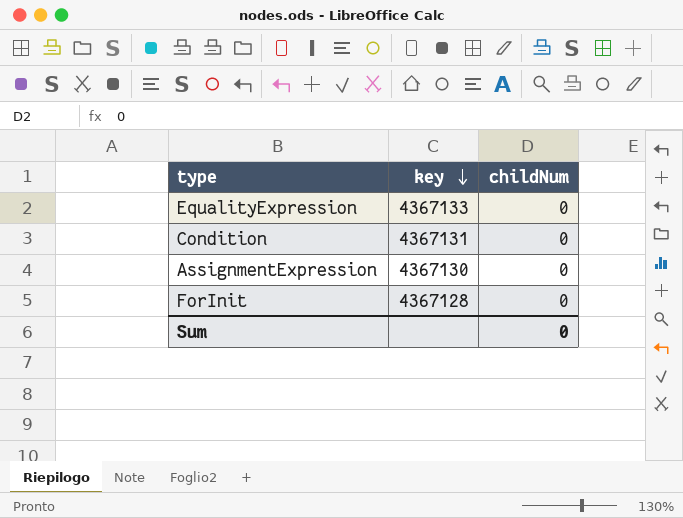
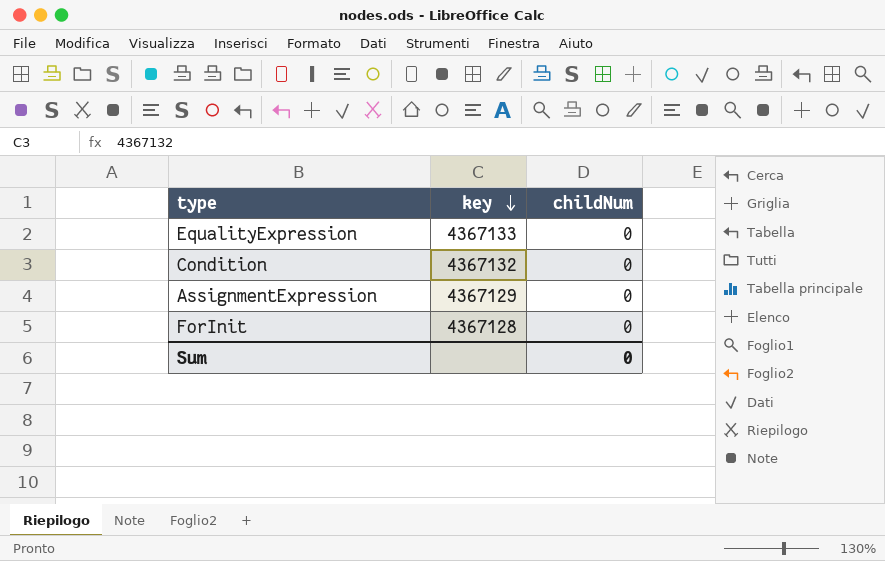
Condition | key: 4367131 -> 4367132
AssignmentExpression | key: 4367130 -> 4367129

